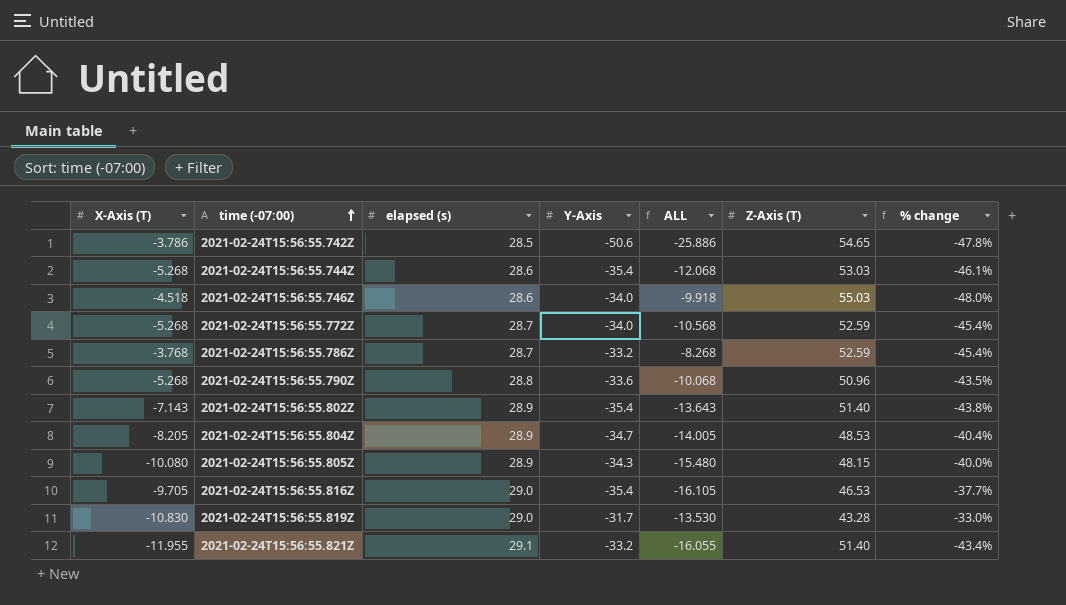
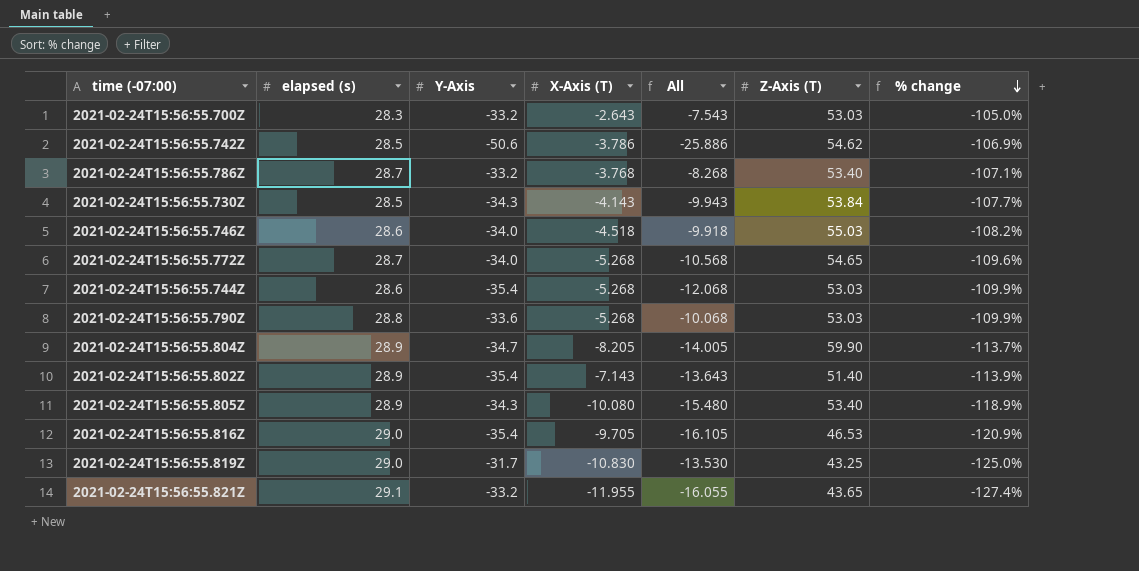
row order: time (-07:00) ascending -> % change descending
column X-Axis (T) | position: 1 -> 4
column name: ALL -> All
column % change | formula: ([elapsed (s)] - [Z-Axis (T)]) / [Z-Axis (T)] -> ([X-Axis (T)] - [Z-Axis (T)]) / [Z-Axis (T)]
row 2021-02-24T15:56:55.700Z: none -> 28.3 | -33.2 | -2.643 | -7.543 | 53.03 | -105.0%
2021-02-24T15:56:55.742Z | Z-Axis (T): 54.65 -> 54.62
2021-02-24T15:56:55.786Z | Z-Axis (T): 52.59 -> 53.40
row 2021-02-24T15:56:55.730Z: none -> 28.5 | -34.3 | -4.143 | -9.943 | 53.84 | -107.7%
2021-02-24T15:56:55.772Z | Z-Axis (T): 52.59 -> 54.65
2021-02-24T15:56:55.790Z | Z-Axis (T): 50.96 -> 53.03
2021-02-24T15:56:55.804Z | Z-Axis (T): 48.53 -> 59.90
2021-02-24T15:56:55.805Z | Z-Axis (T): 48.15 -> 53.40
2021-02-24T15:56:55.819Z | Z-Axis (T): 43.28 -> 43.25
2021-02-24T15:56:55.821Z | Z-Axis (T): 51.40 -> 43.65

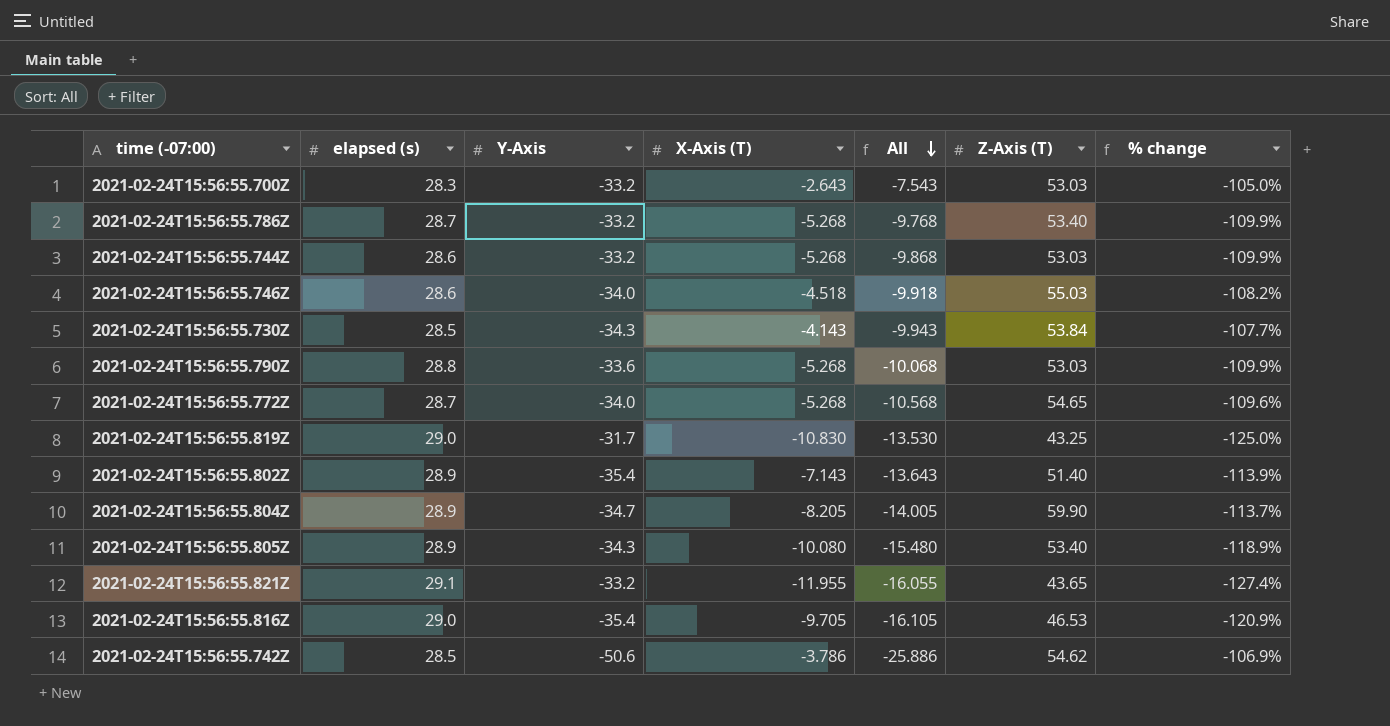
row order: % change descending -> All descending
2021-02-24T15:56:55.786Z | X-Axis (T): -3.768 -> -5.268
2021-02-24T15:56:55.786Z | All: -8.268 -> -9.768
2021-02-24T15:56:55.786Z | % change: -107.1% -> -109.9%
2021-02-24T15:56:55.744Z | Y-Axis: -35.4 -> -33.2
2021-02-24T15:56:55.744Z | All: -12.068 -> -9.868

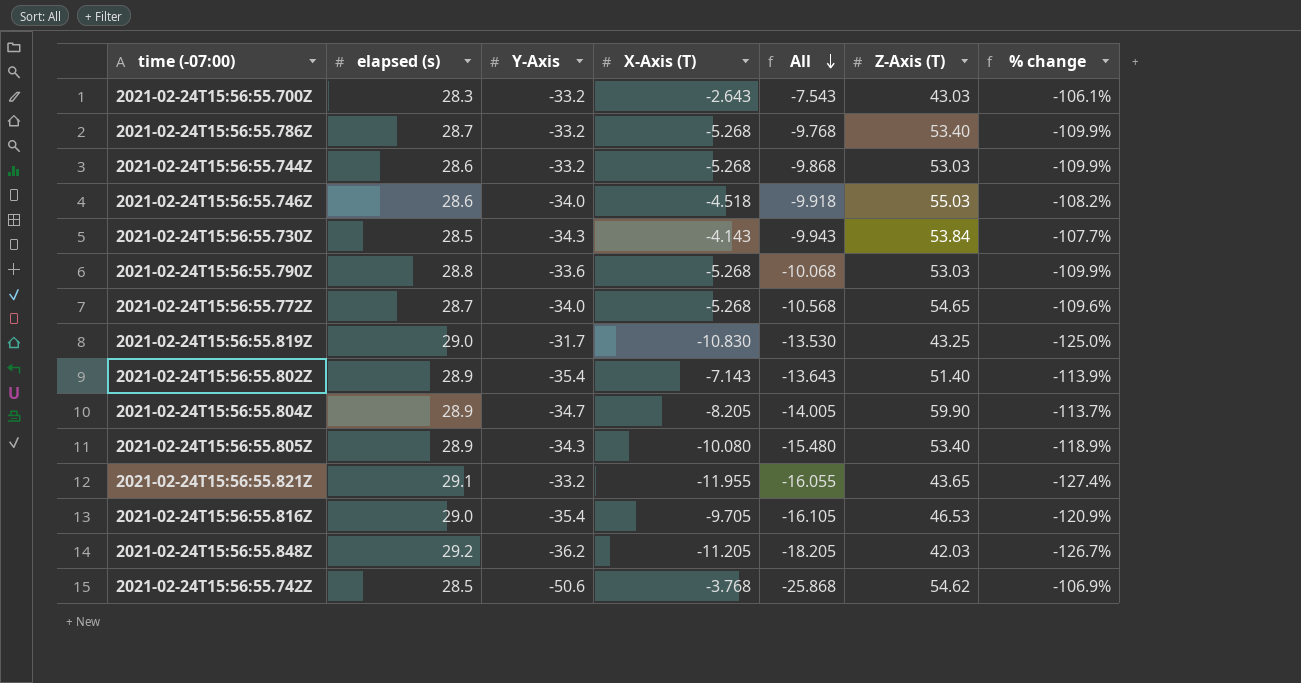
2021-02-24T15:56:55.700Z | Z-Axis (T): 53.03 -> 43.03
2021-02-24T15:56:55.700Z | % change: -105.0% -> -106.1%
row 2021-02-24T15:56:55.848Z: none -> 29.2 | -36.2 | -11.205 | -18.205 | 42.03 | -126.7%
2021-02-24T15:56:55.742Z | X-Axis (T): -3.786 -> -3.768
2021-02-24T15:56:55.742Z | All: -25.886 -> -25.868

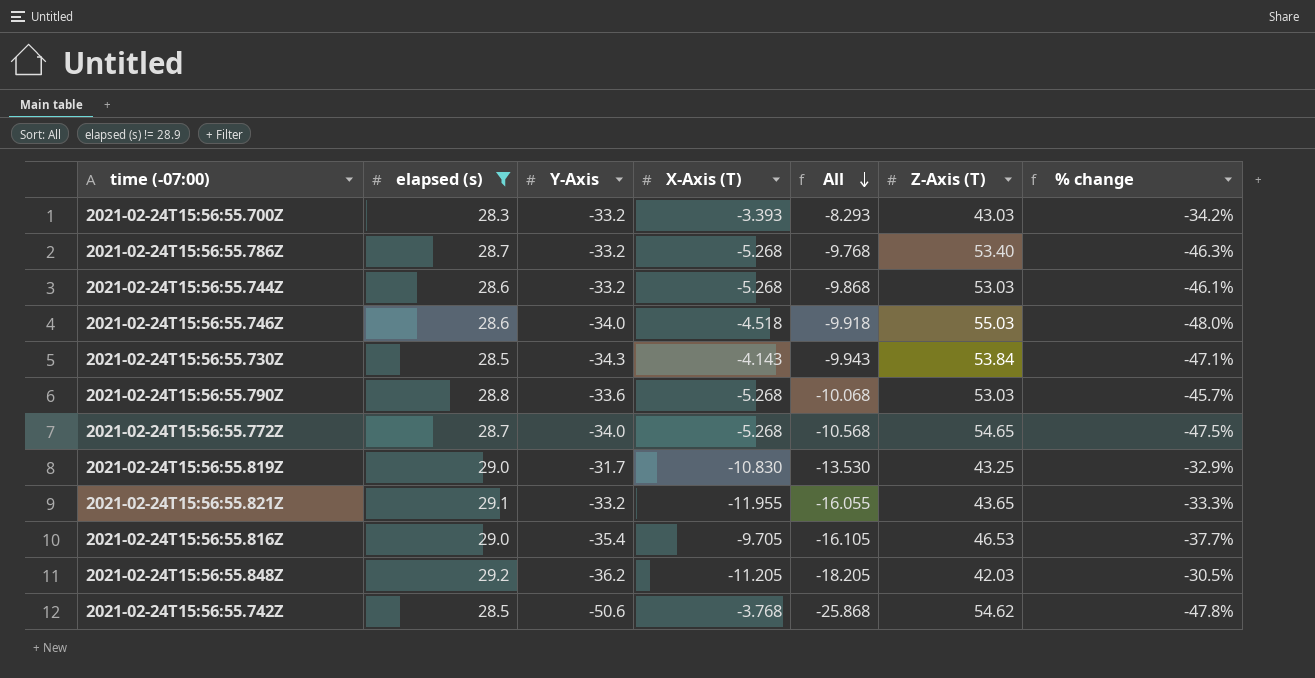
filter: none -> elapsed (s) != 28.9
column % change | formula: ([X-Axis (T)] - [Z-Axis (T)]) / [Z-Axis (T)] -> ([elapsed (s)] - [Z-Axis (T)]) / [Z-Axis (T)]
2021-02-24T15:56:55.700Z | X-Axis (T): -2.643 -> -3.393
2021-02-24T15:56:55.700Z | All: -7.543 -> -8.293

